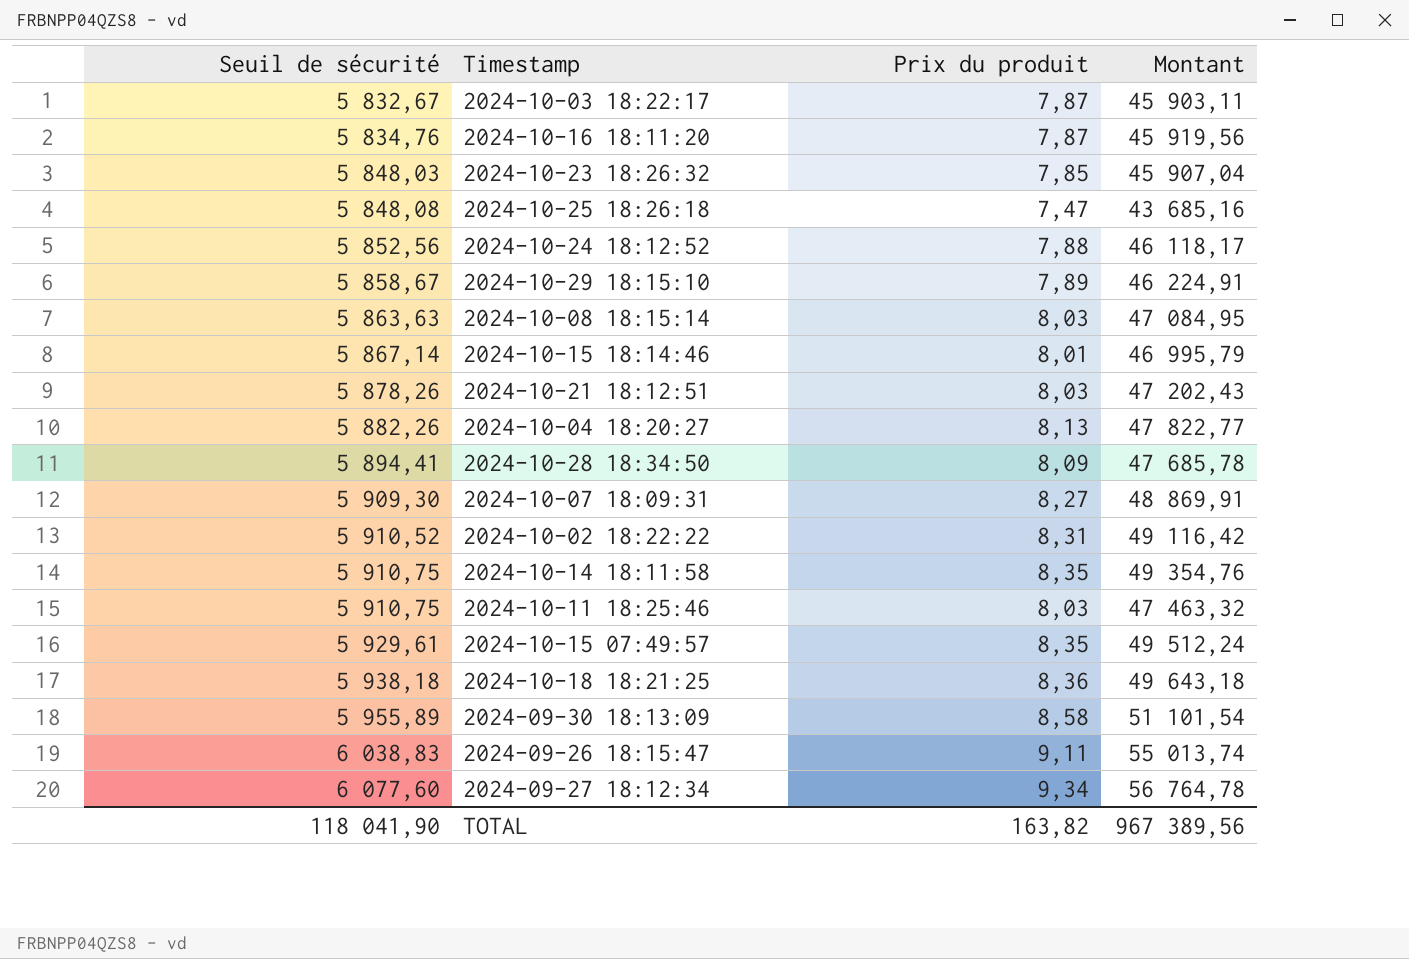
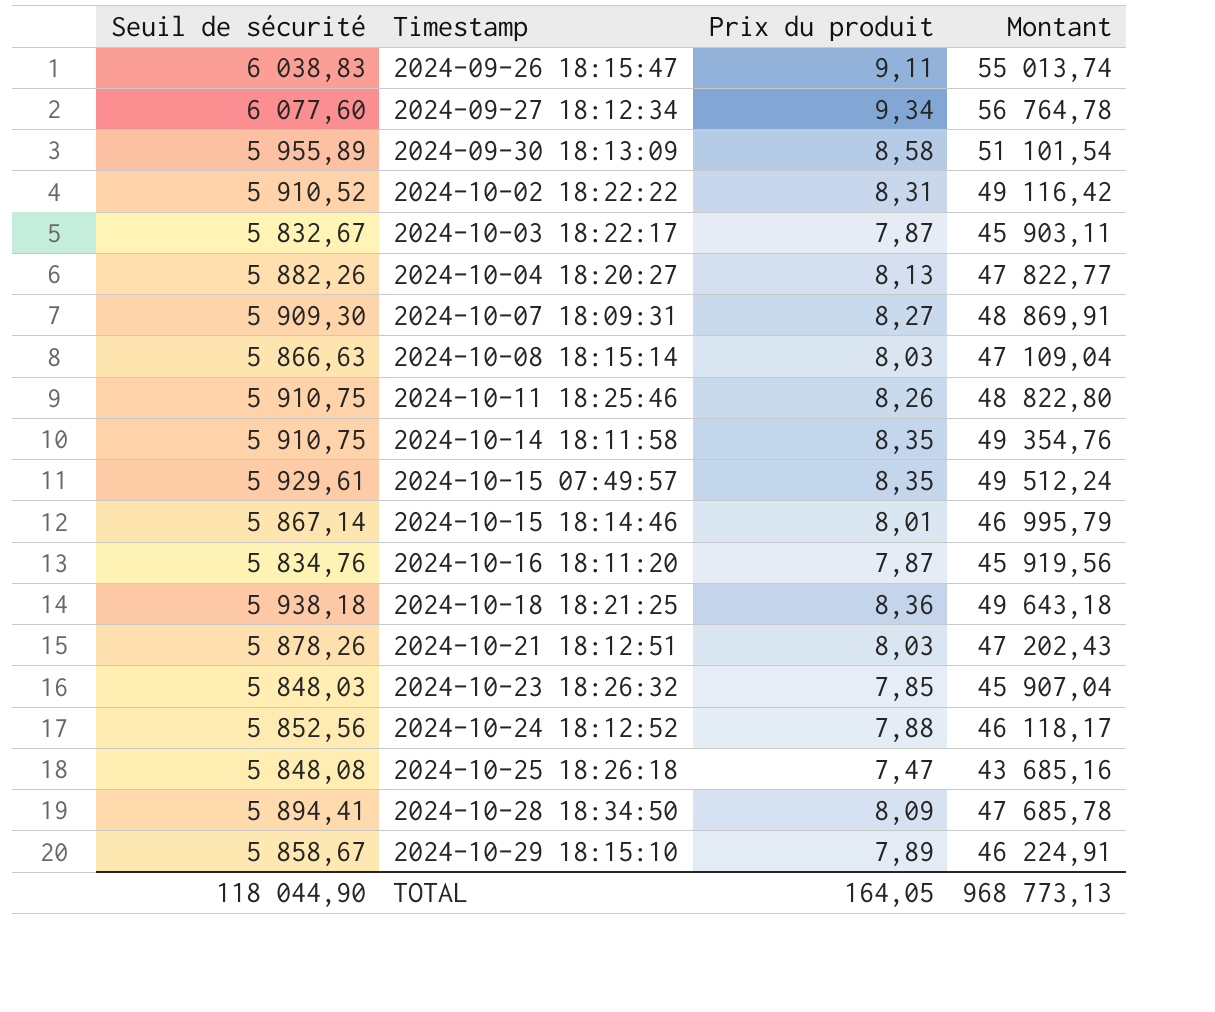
row order: Seuil de sécurité ascending -> Timestamp ascending
2024-10-08 18:15:14 | Seuil de sécurité: 5 863,63 -> 5 866,63
2024-10-08 18:15:14 | Montant: 47 084,95 -> 47 109,04
2024-10-11 18:25:46 | Prix du produit: 8,03 -> 8,26
2024-10-11 18:25:46 | Montant: 47 463,32 -> 48 822,80
TOTAL | Seuil de sécurité: 118 041,90 -> 118 044,90
TOTAL | Prix du produit: 163,82 -> 164,05
TOTAL | Montant: 967 389,56 -> 968 773,13

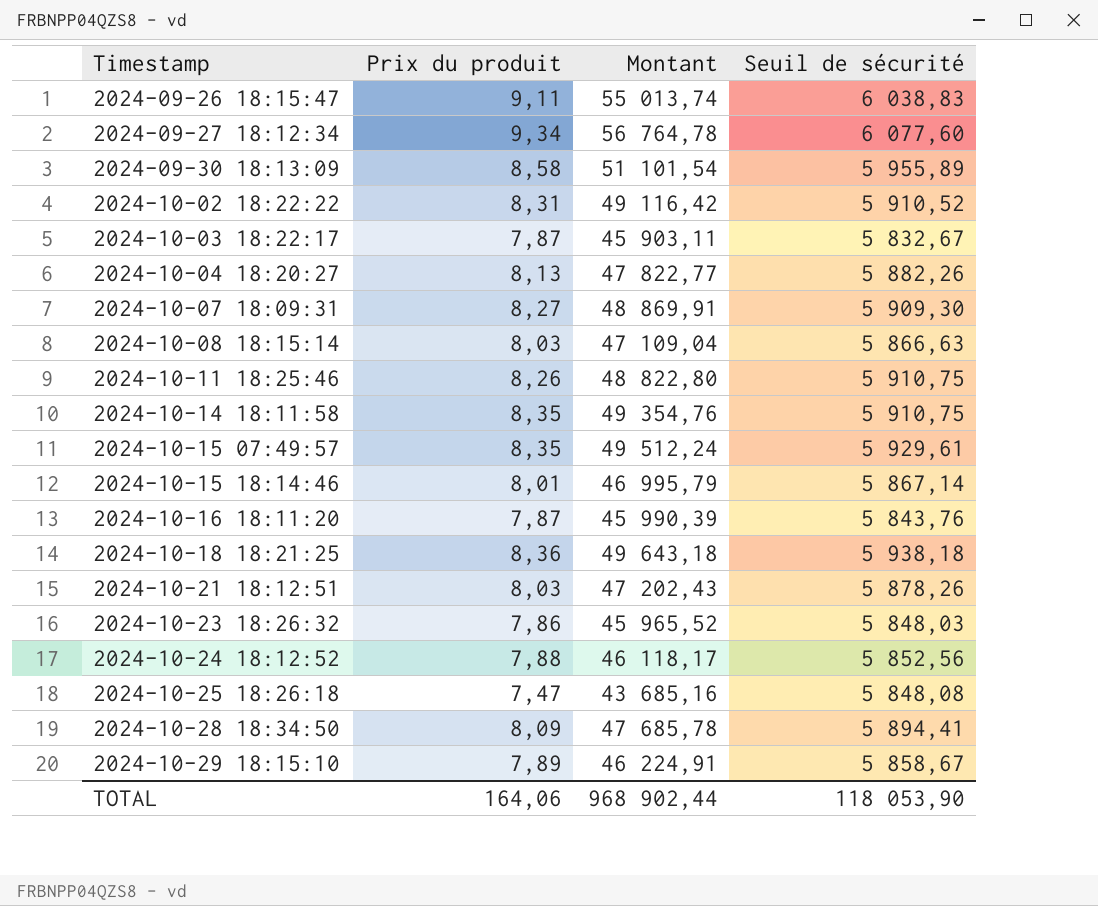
column Seuil de sécurité | position: 1 -> 4
2024-10-16 18:11:20 | Montant: 45 919,56 -> 45 990,39
2024-10-16 18:11:20 | Seuil de sécurité: 5 834,76 -> 5 843,76
2024-10-23 18:26:32 | Prix du produit: 7,85 -> 7,86
2024-10-23 18:26:32 | Montant: 45 907,04 -> 45 965,52
TOTAL | Prix du produit: 164,05 -> 164,06
TOTAL | Montant: 968 773,13 -> 968 902,44
TOTAL | Seuil de sécurité: 118 044,90 -> 118 053,90

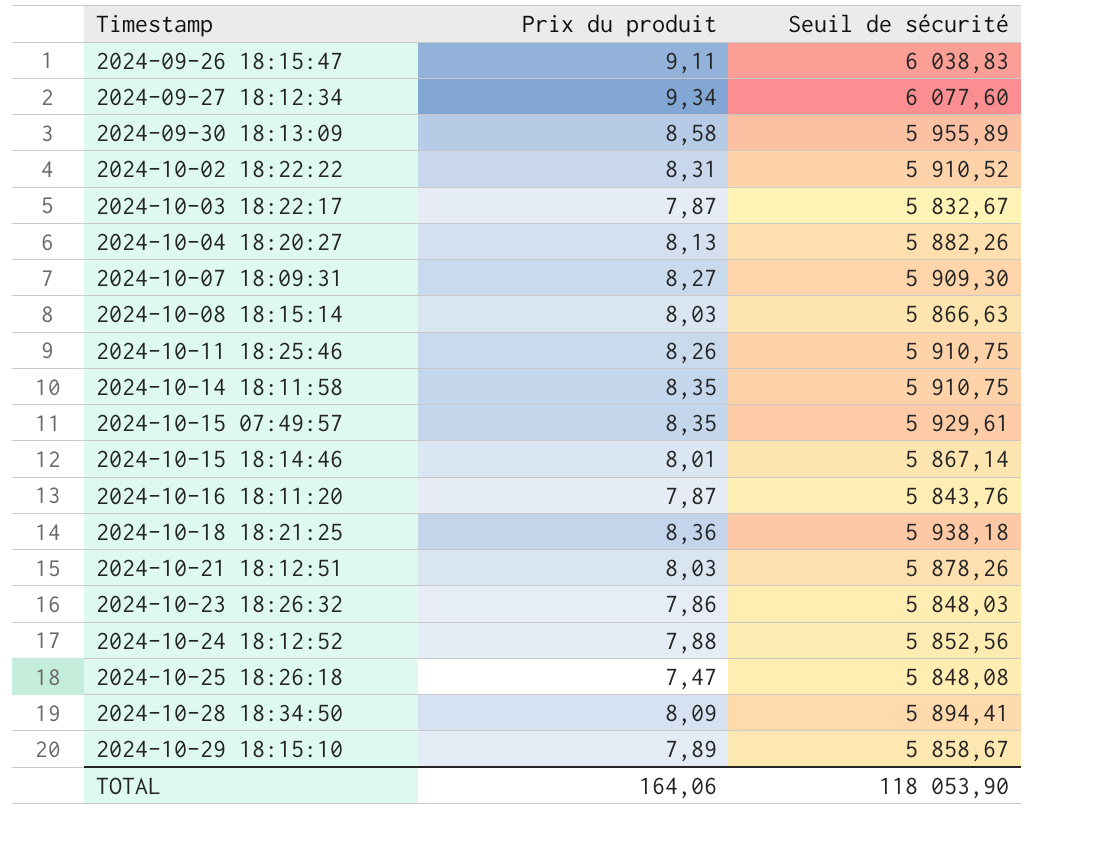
column Montant | formula: [Prix du produit] * [Seuil de sécurité] -> none

